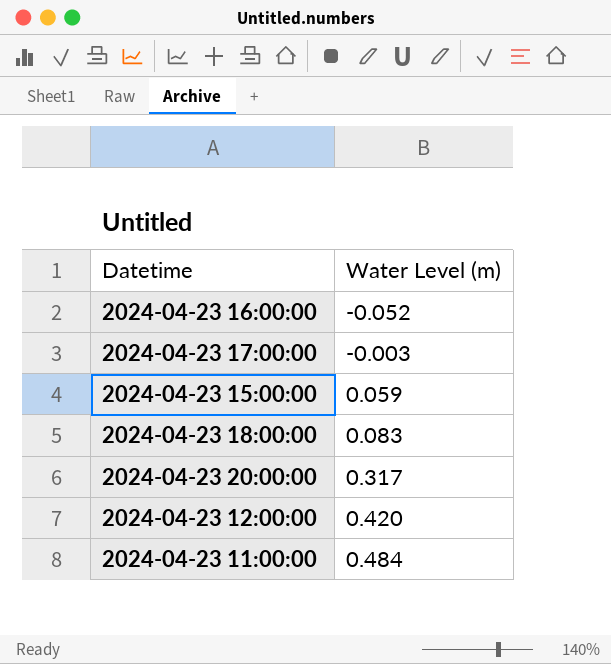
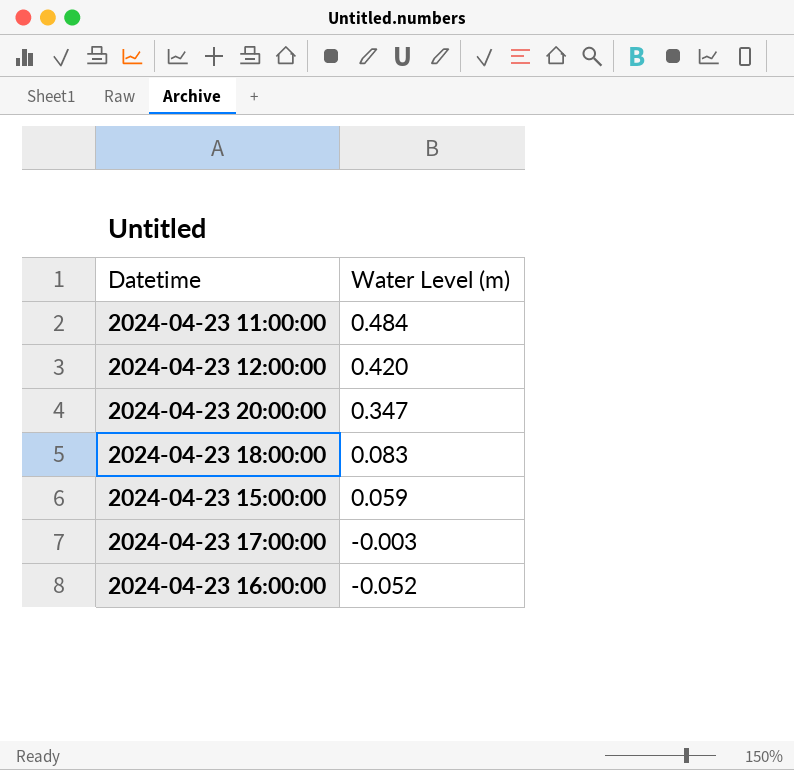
row order: Water Level (m) ascending -> Water Level (m) descending
2024-04-23 20:00:00 | Water Level (m): 0.317 -> 0.347

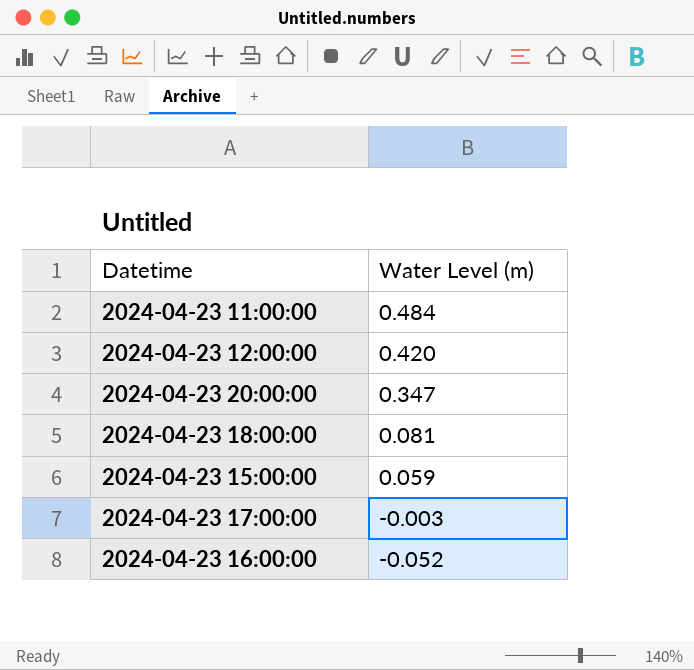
2024-04-23 18:00:00 | Water Level (m): 0.083 -> 0.081

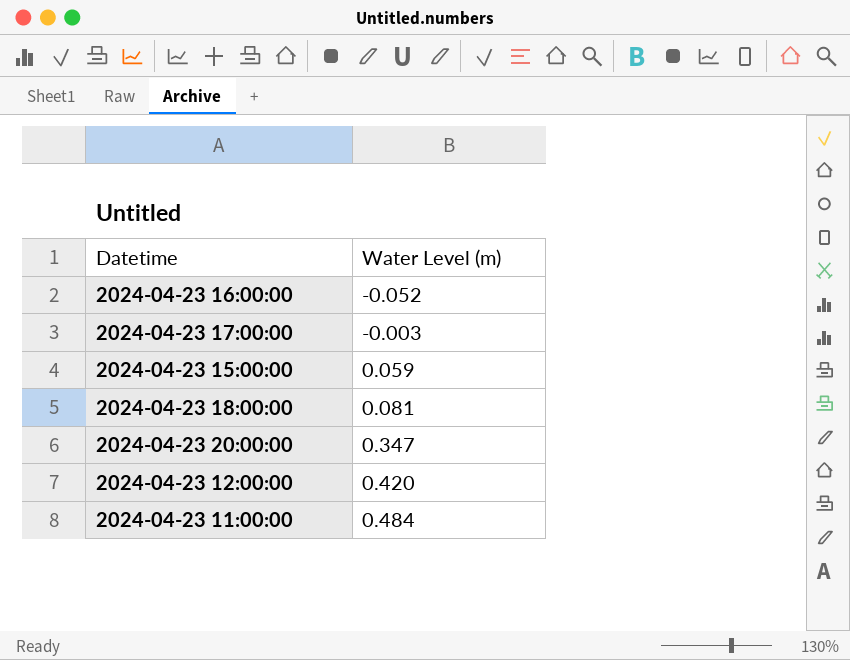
row order: Water Level (m) descending -> Water Level (m) ascending

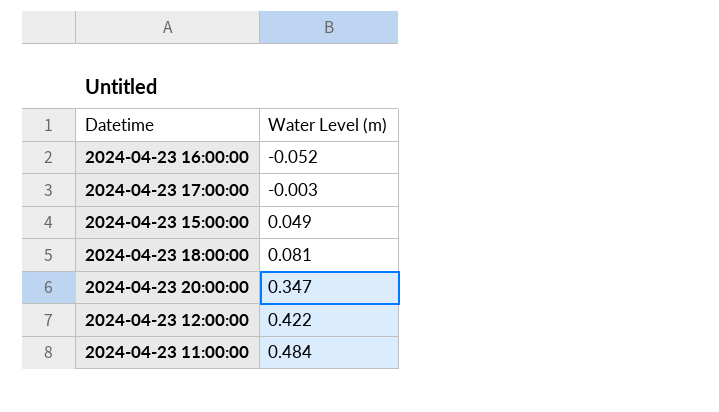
2024-04-23 15:00:00 | Water Level (m): 0.059 -> 0.049
2024-04-23 12:00:00 | Water Level (m): 0.420 -> 0.422

